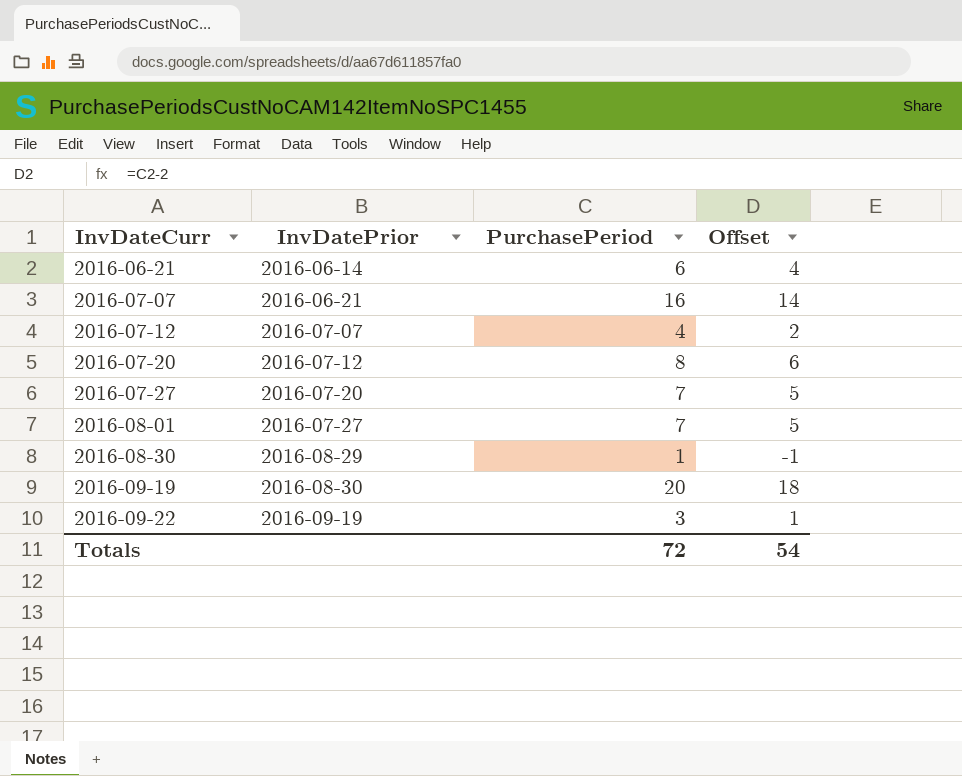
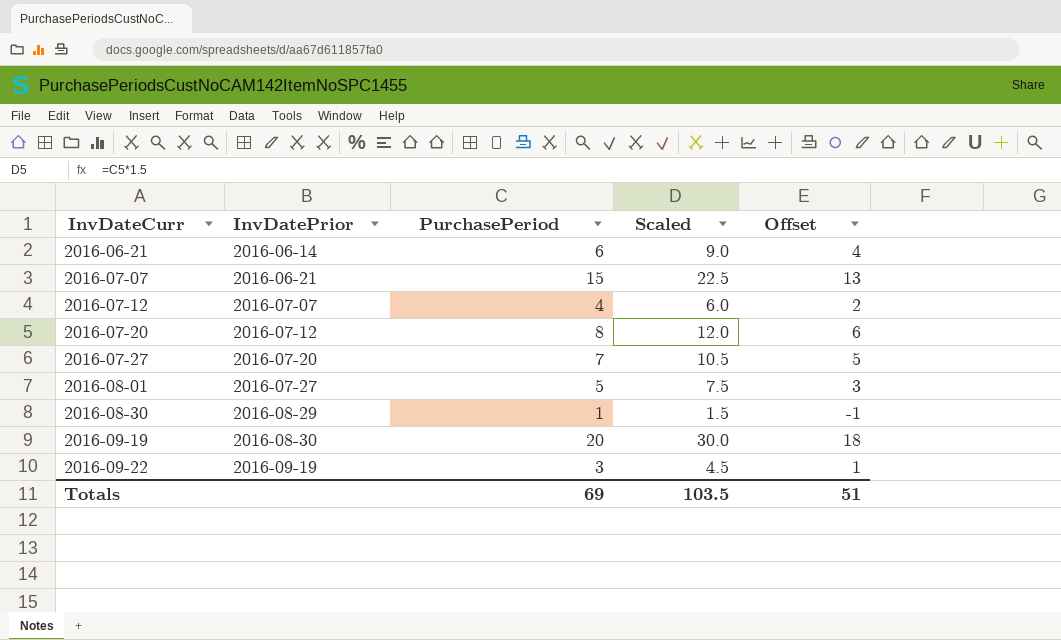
column Scaled | formula: none -> [PurchasePeriod] * 1.5
2016-07-07 | PurchasePeriod: 16 -> 15
2016-07-07 | Offset: 14 -> 13
2016-08-01 | PurchasePeriod: 7 -> 5
2016-08-01 | Offset: 5 -> 3
Totals | PurchasePeriod: 72 -> 69
Totals | Offset: 54 -> 51

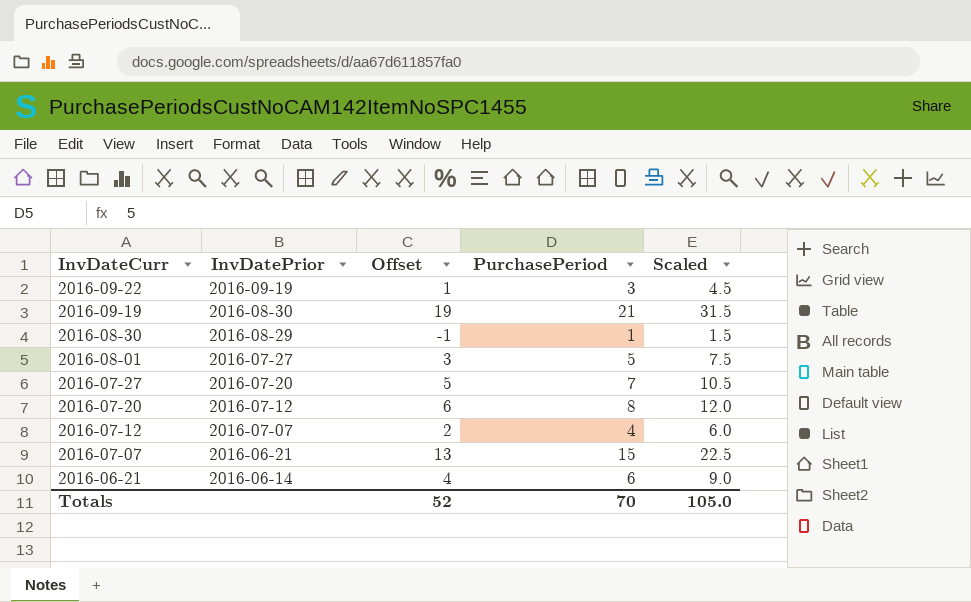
row order: InvDateCurr ascending -> InvDateCurr descending
column Offset | position: 5 -> 3
2016-09-19 | Offset: 18 -> 19
2016-09-19 | PurchasePeriod: 20 -> 21
2016-09-19 | Scaled: 30.0 -> 31.5
Totals | Offset: 51 -> 52
Totals | PurchasePeriod: 69 -> 70
Totals | Scaled: 103.5 -> 105.0

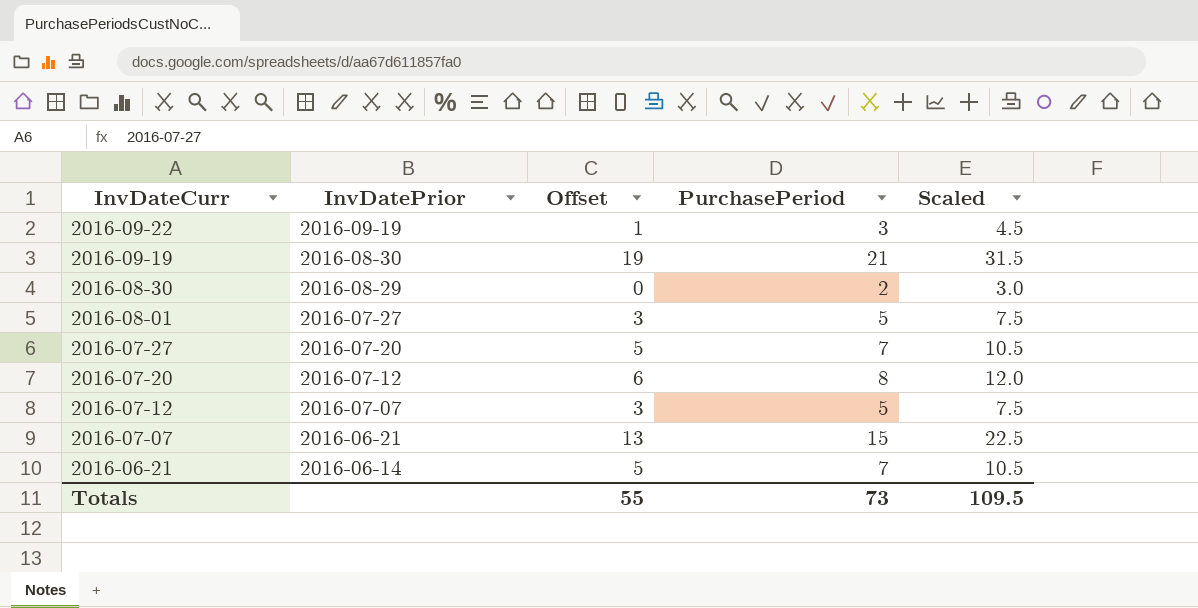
2016-08-30 | Offset: -1 -> 0
2016-08-30 | PurchasePeriod: 1 -> 2
2016-08-30 | Scaled: 1.5 -> 3.0
2016-07-12 | Offset: 2 -> 3
2016-07-12 | PurchasePeriod: 4 -> 5
2016-07-12 | Scaled: 6.0 -> 7.5
2016-06-21 | Offset: 4 -> 5
2016-06-21 | PurchasePeriod: 6 -> 7
2016-06-21 | Scaled: 9.0 -> 10.5
Totals | Offset: 52 -> 55
Totals | PurchasePeriod: 70 -> 73
Totals | Scaled: 105.0 -> 109.5

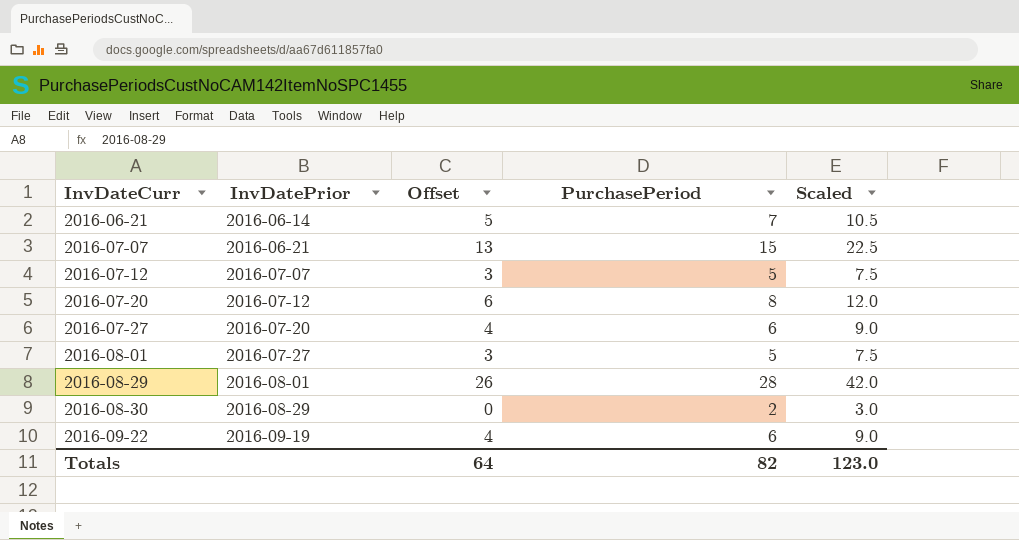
row order: InvDateCurr descending -> InvDateCurr ascending
row 2016-09-19: 2016-08-30 | 19 | 21 | 31.5 -> none
2016-07-27 | Offset: 5 -> 4
2016-07-27 | PurchasePeriod: 7 -> 6
2016-07-27 | Scaled: 10.5 -> 9.0
row 2016-08-29: none -> 2016-08-01 | 26 | 28 | 42.0
2016-09-22 | Offset: 1 -> 4
2016-09-22 | PurchasePeriod: 3 -> 6
2016-09-22 | Scaled: 4.5 -> 9.0
Totals | Offset: 55 -> 64
Totals | PurchasePeriod: 73 -> 82
Totals | Scaled: 109.5 -> 123.0

